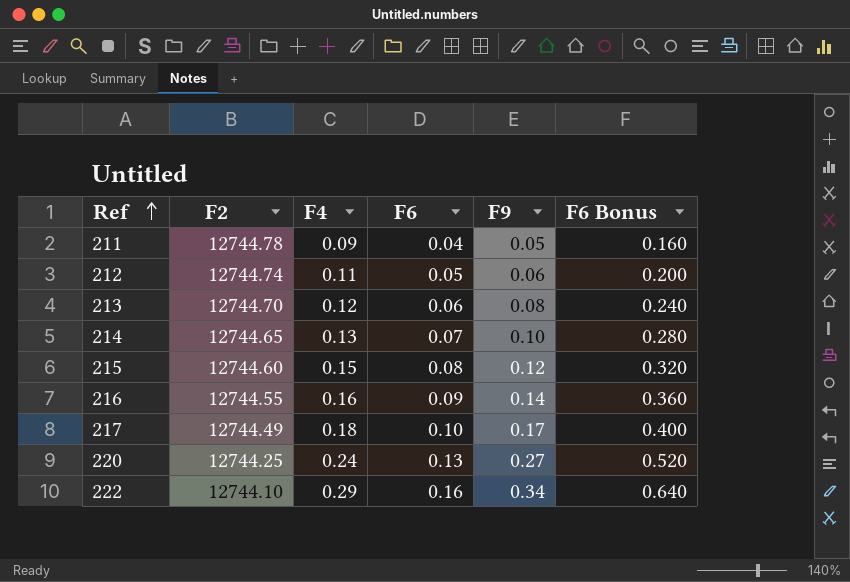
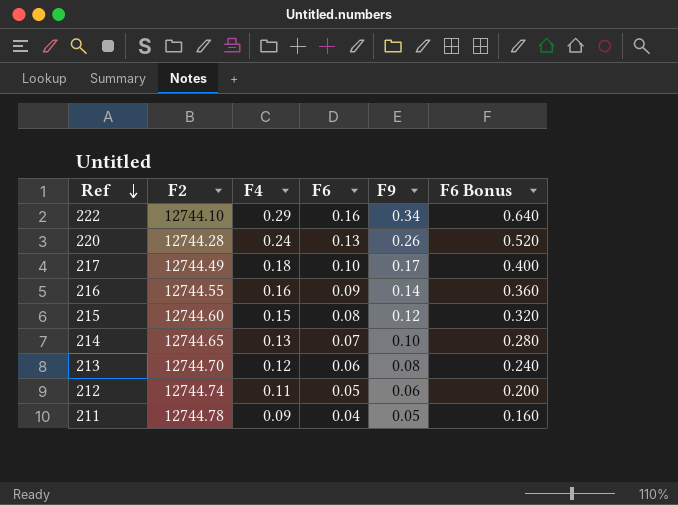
row order: Ref ascending -> Ref descending
220 | F2: 12744.25 -> 12744.28
220 | F9: 0.27 -> 0.26

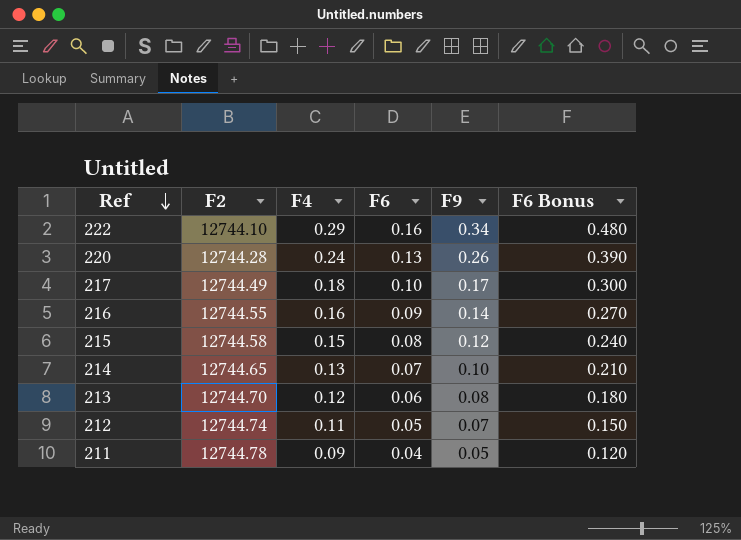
column F6 Bonus | formula: [F6] * 4 -> [F6] * 3
215 | F2: 12744.60 -> 12744.58
212 | F9: 0.06 -> 0.07

